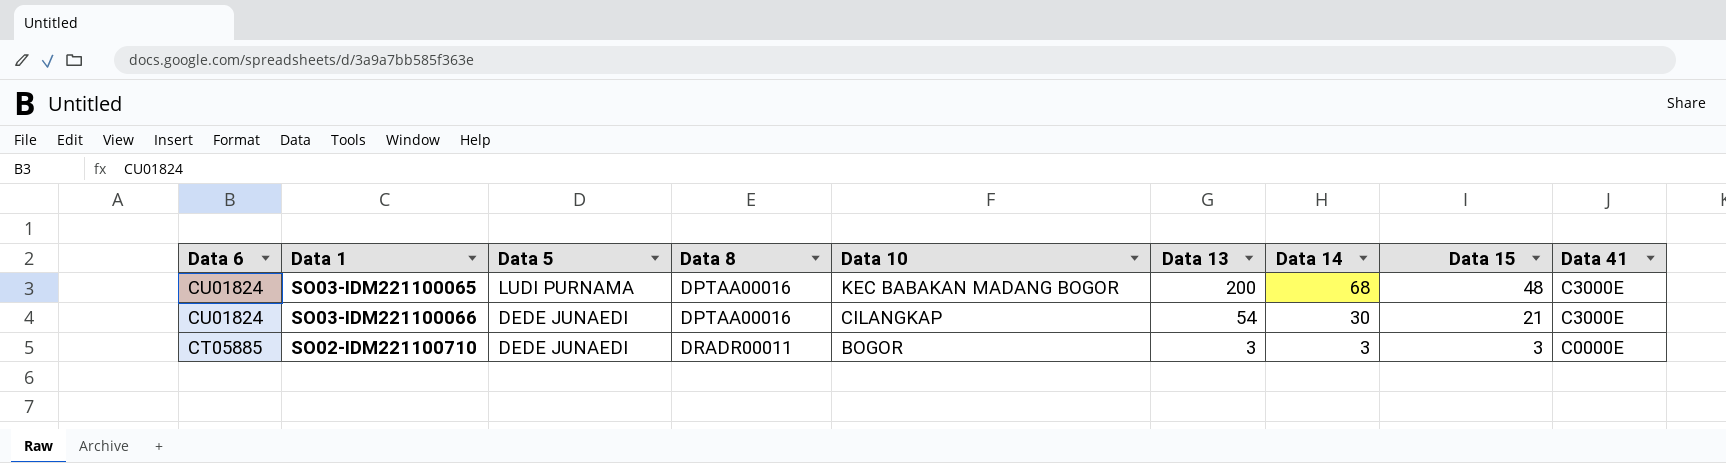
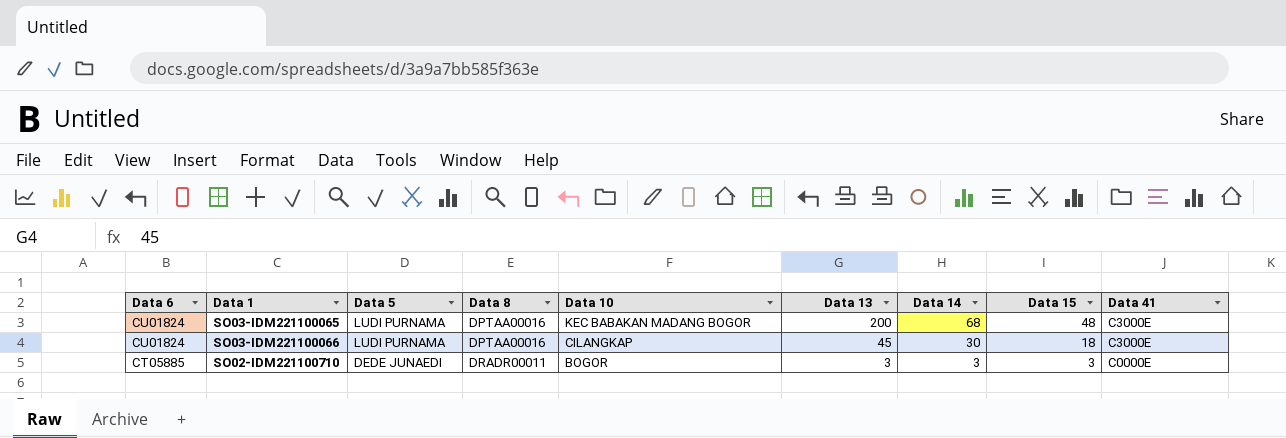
SO03-IDM221100066 | Data 5: DEDE JUNAEDI -> LUDI PURNAMA
SO03-IDM221100066 | Data 13: 54 -> 45
SO03-IDM221100066 | Data 15: 21 -> 18

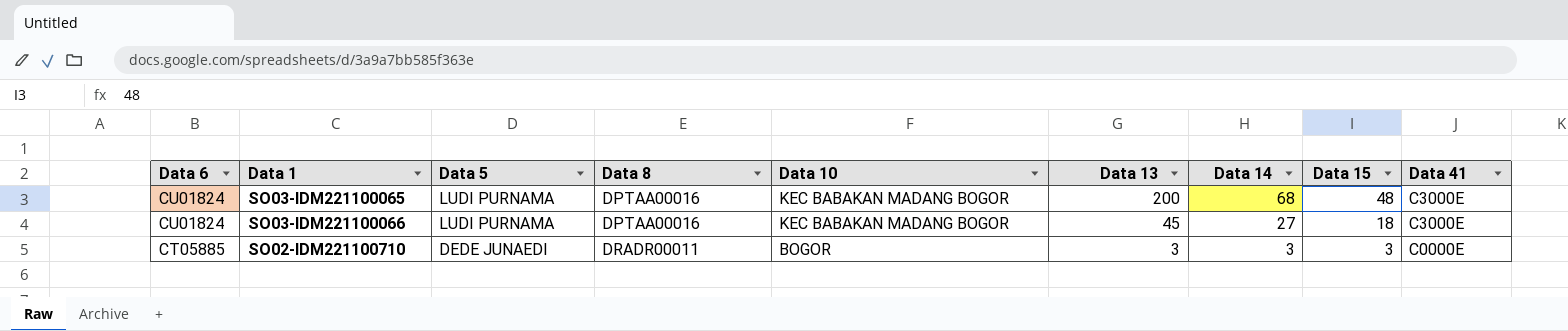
SO03-IDM221100066 | Data 10: CILANGKAP -> KEC BABAKAN MADANG BOGOR
SO03-IDM221100066 | Data 14: 30 -> 27

